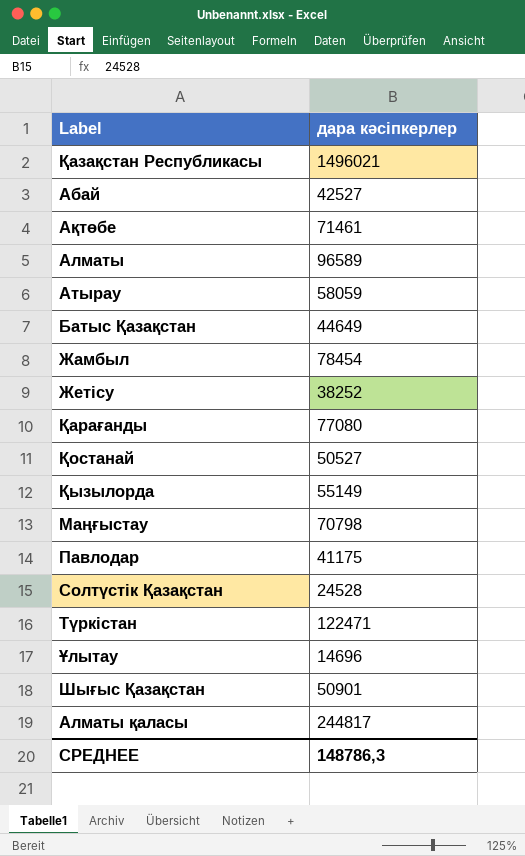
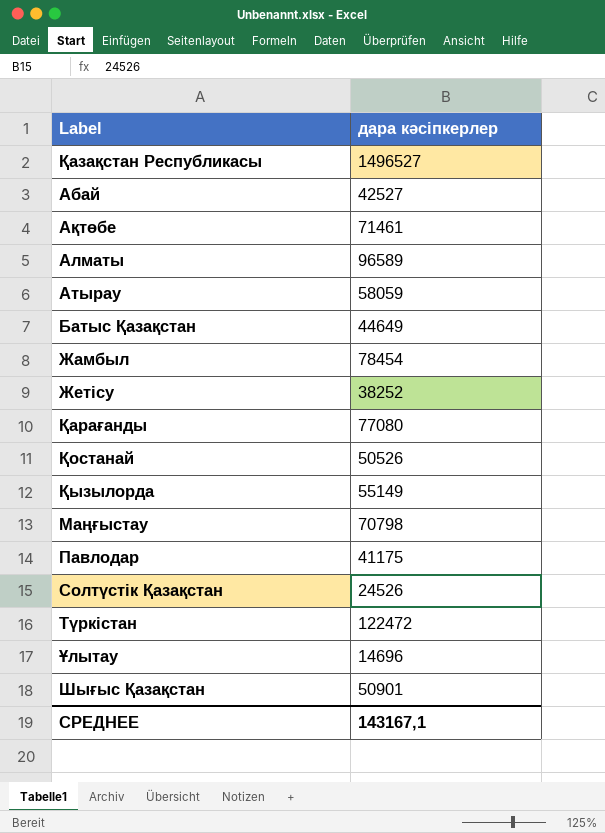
row Алматы қаласы: 244817 -> none
Қазақстан Республикасы | дара кәсіпкерлер: 1496021 -> 1496527
Қостанай | дара кәсіпкерлер: 50527 -> 50526
Солтүстік Қазақстан | дара кәсіпкерлер: 24528 -> 24526
Түркістан | дара кәсіпкерлер: 122471 -> 122472
СРЕДНЕЕ | дара кәсіпкерлер: 148786,3 -> 143167,1

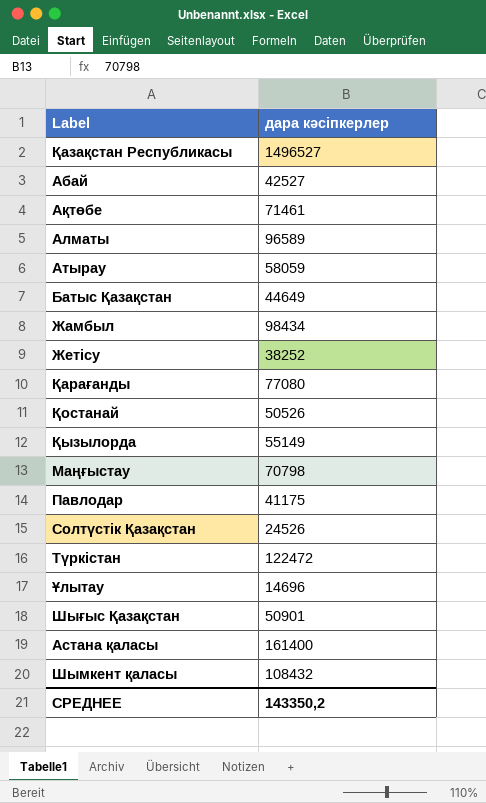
Жамбыл | дара кәсіпкерлер: 78454 -> 98434
row Астана қаласы: none -> 161400
row Шымкент қаласы: none -> 108432
СРЕДНЕЕ | дара кәсіпкерлер: 143167,1 -> 143350,2

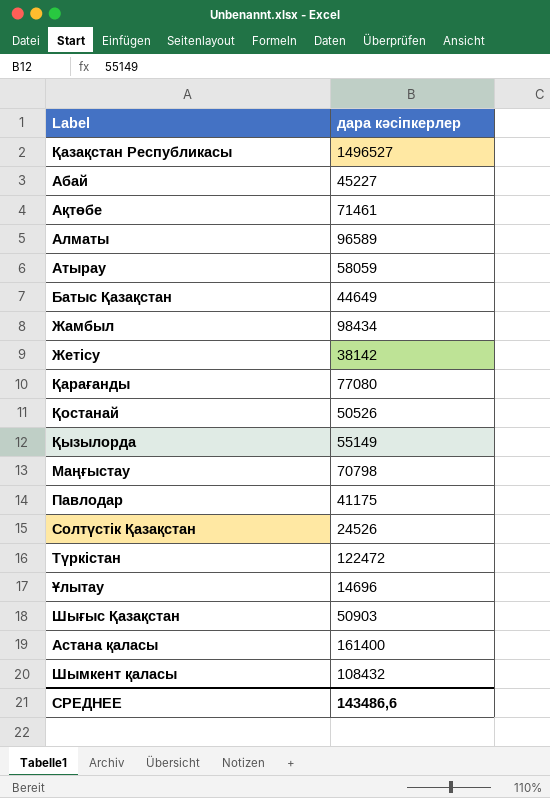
Абай | дара кәсіпкерлер: 42527 -> 45227
Жетісу | дара кәсіпкерлер: 38252 -> 38142
Шығыс Қазақстан | дара кәсіпкерлер: 50901 -> 50903
СРЕДНЕЕ | дара кәсіпкерлер: 143350,2 -> 143486,6

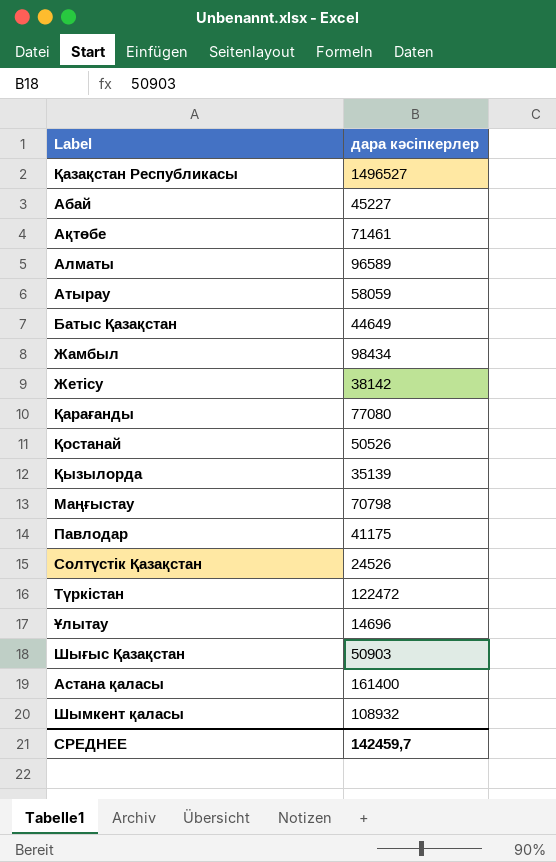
Қызылорда | дара кәсіпкерлер: 55149 -> 35139
Шымкент қаласы | дара кәсіпкерлер: 108432 -> 108932
СРЕДНЕЕ | дара кәсіпкерлер: 143486,6 -> 142459,7

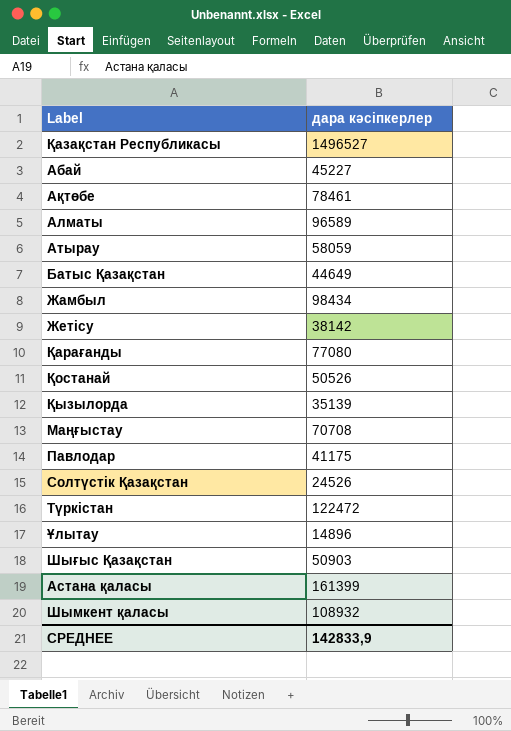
Ақтөбе | дара кәсіпкерлер: 71461 -> 78461
Маңғыстау | дара кәсіпкерлер: 70798 -> 70708
Ұлытау | дара кәсіпкерлер: 14696 -> 14896
Астана қаласы | дара кәсіпкерлер: 161400 -> 161399
СРЕДНЕЕ | дара кәсіпкерлер: 142459,7 -> 142833,9

